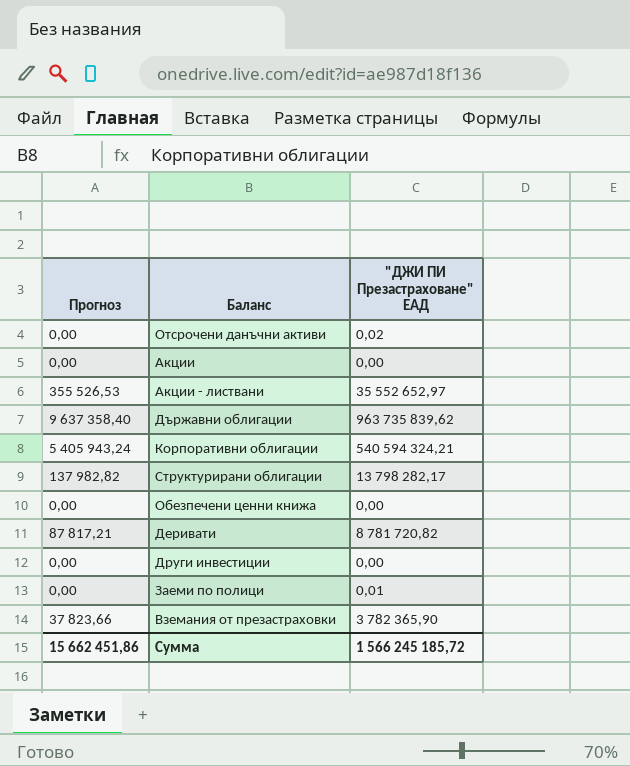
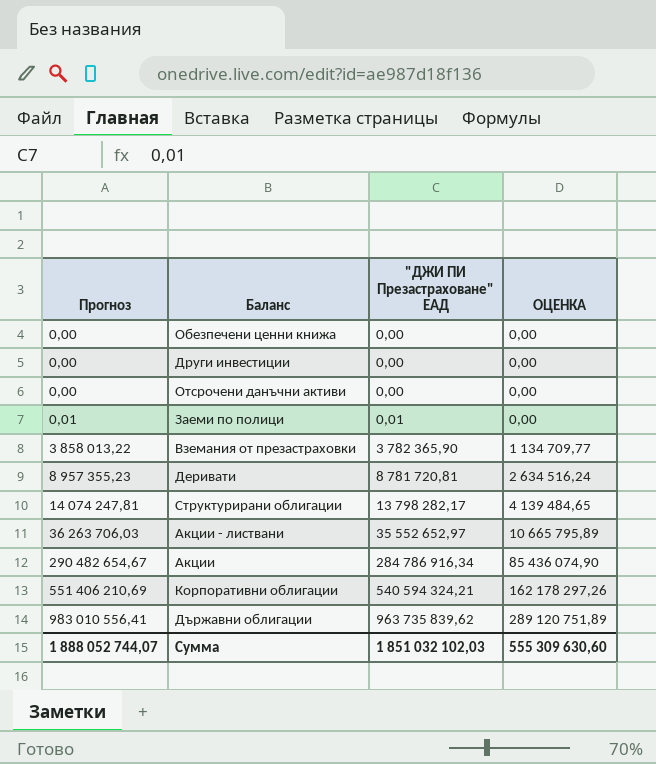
row order: none -> Прогноз ascending
column Прогноз | formula: ["ДЖИ ПИ Презастраховане" ЕАД] * 0,01 -> ["ДЖИ ПИ Презастраховане" ЕАД] * 1,02
column ОЦЕНКА | formula: none -> ["ДЖИ ПИ Презастраховане" ЕАД] * 0,3
Отсрочени данъчни активи | "ДЖИ ПИ Презастраховане" ЕАД: 0,02 -> 0,00
Деривати | "ДЖИ ПИ Презастраховане" ЕАД: 8 781 720,82 -> 8 781 720,81
Акции | "ДЖИ ПИ Презастраховане" ЕАД: 0,00 -> 284 786 916,34
Сумма | Прогноз: 15 662 451,86 -> 1 888 052 744,07
Сумма | "ДЖИ ПИ Презастраховане" ЕАД: 1 566 245 185,72 -> 1 851 032 102,03

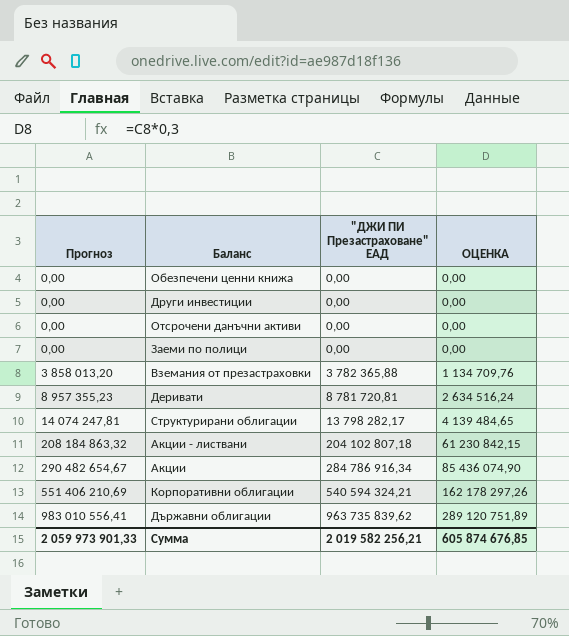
Заеми по полици | Прогноз: 0,01 -> 0,00
Заеми по полици | "ДЖИ ПИ Презастраховане" ЕАД: 0,01 -> 0,00
Вземания от презастраховки | Прогноз: 3 858 013,22 -> 3 858 013,20
Вземания от презастраховки | "ДЖИ ПИ Презастраховане" ЕАД: 3 782 365,90 -> 3 782 365,88
Вземания от презастраховки | ОЦЕНКА: 1 134 709,77 -> 1 134 709,76
Акции - листвани | Прогноз: 36 263 706,03 -> 208 184 863,32
Акции - листвани | "ДЖИ ПИ Презастраховане" ЕАД: 35 552 652,97 -> 204 102 807,18
Акции - листвани | ОЦЕНКА: 10 665 795,89 -> 61 230 842,15
Сумма | Прогноз: 1 888 052 744,07 -> 2 059 973 901,33
Сумма | "ДЖИ ПИ Презастраховане" ЕАД: 1 851 032 102,03 -> 2 019 582 256,21
Сумма | ОЦЕНКА: 555 309 630,60 -> 605 874 676,85

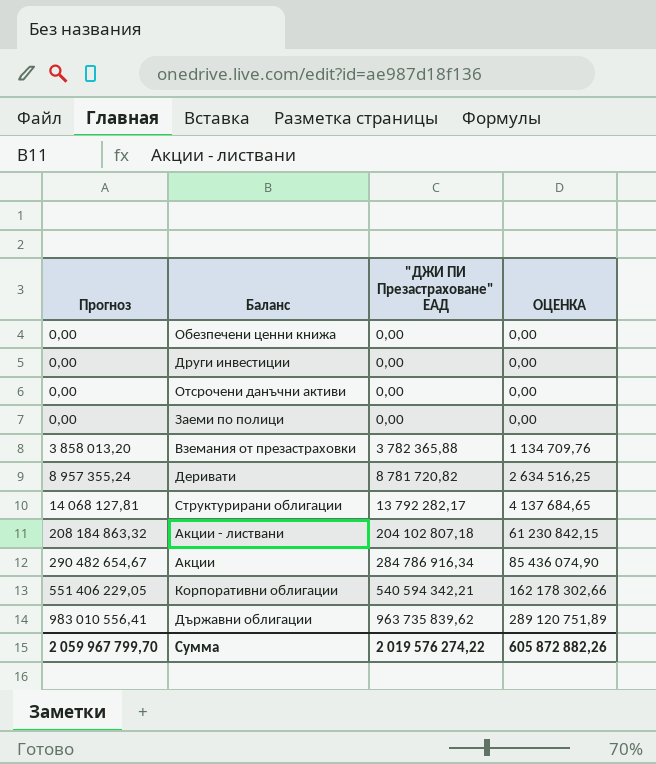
Деривати | Прогноз: 8 957 355,23 -> 8 957 355,24
Деривати | "ДЖИ ПИ Презастраховане" ЕАД: 8 781 720,81 -> 8 781 720,82
Деривати | ОЦЕНКА: 2 634 516,24 -> 2 634 516,25
Структурирани облигации | Прогноз: 14 074 247,81 -> 14 068 127,81
Структурирани облигации | "ДЖИ ПИ Презастраховане" ЕАД: 13 798 282,17 -> 13 792 282,17
Структурирани облигации | ОЦЕНКА: 4 139 484,65 -> 4 137 684,65
Корпоративни облигации | Прогноз: 551 406 210,69 -> 551 406 229,05
Корпоративни облигации | "ДЖИ ПИ Презастраховане" ЕАД: 540 594 324,21 -> 540 594 342,21
Корпоративни облигации | ОЦЕНКА: 162 178 297,26 -> 162 178 302,66
Сумма | Прогноз: 2 059 973 901,33 -> 2 059 967 799,70
Сумма | "ДЖИ ПИ Презастраховане" ЕАД: 2 019 582 256,21 -> 2 019 576 274,22
Сумма | ОЦЕНКА: 605 874 676,85 -> 605 872 882,26

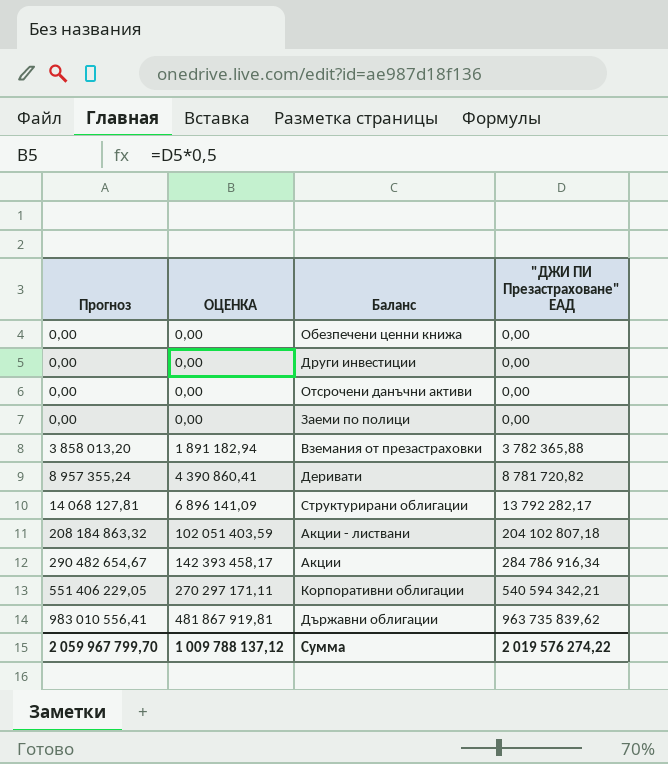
column ОЦЕНКА | formula: ["ДЖИ ПИ Презастраховане" ЕАД] * 0,3 -> ["ДЖИ ПИ Презастраховане" ЕАД] * 0,5
column ОЦЕНКА | position: 4 -> 2
Сумма | ОЦЕНКА: 605 872 882,26 -> 1 009 788 137,12

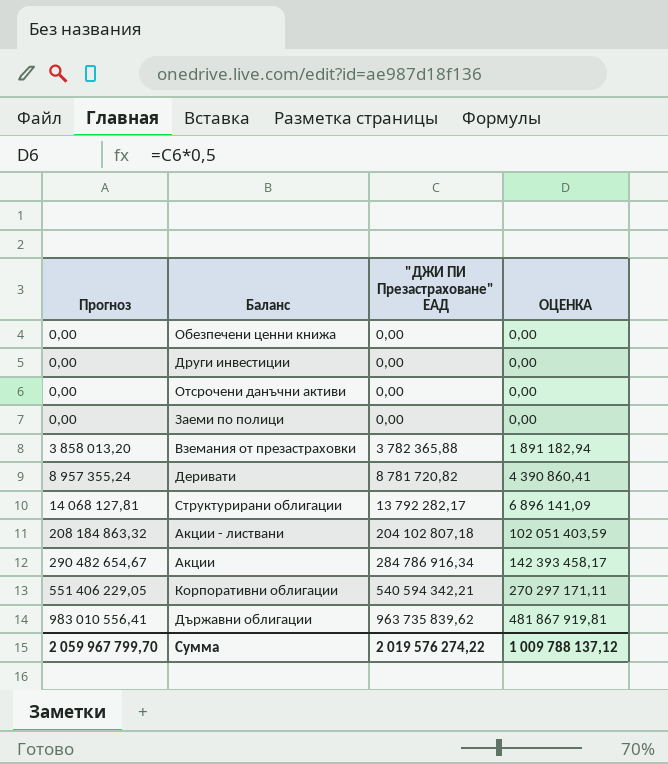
column ОЦЕНКА | position: 2 -> 4

